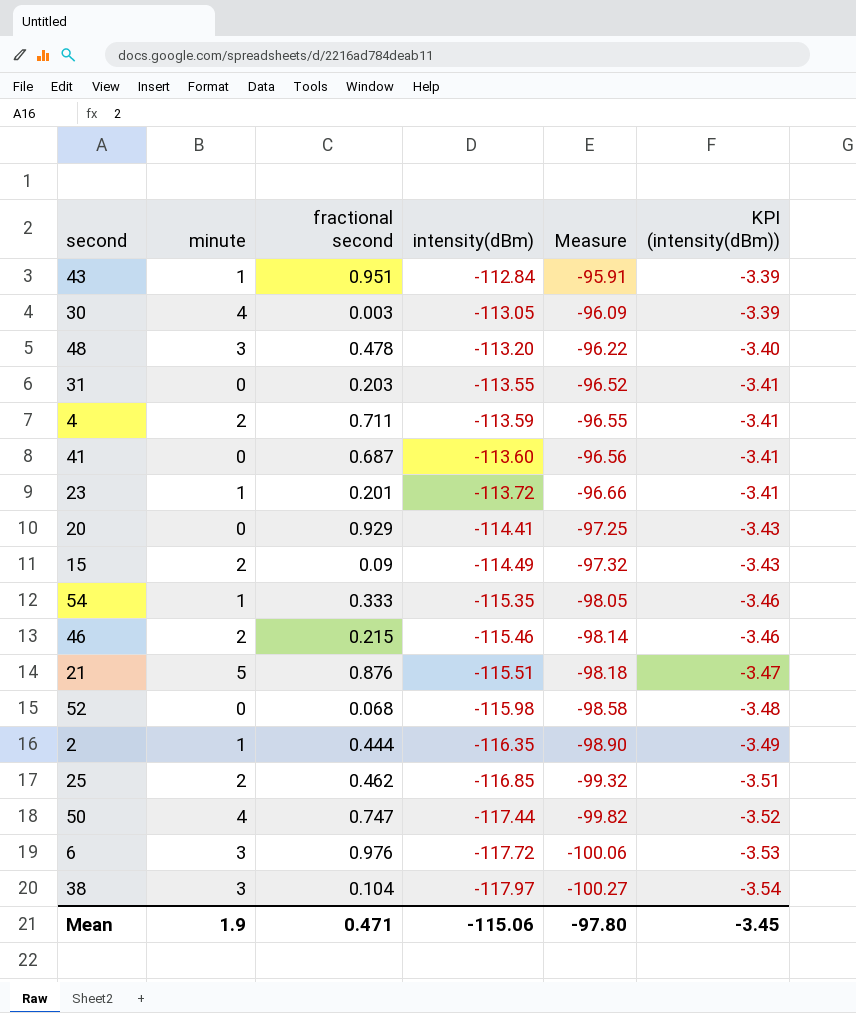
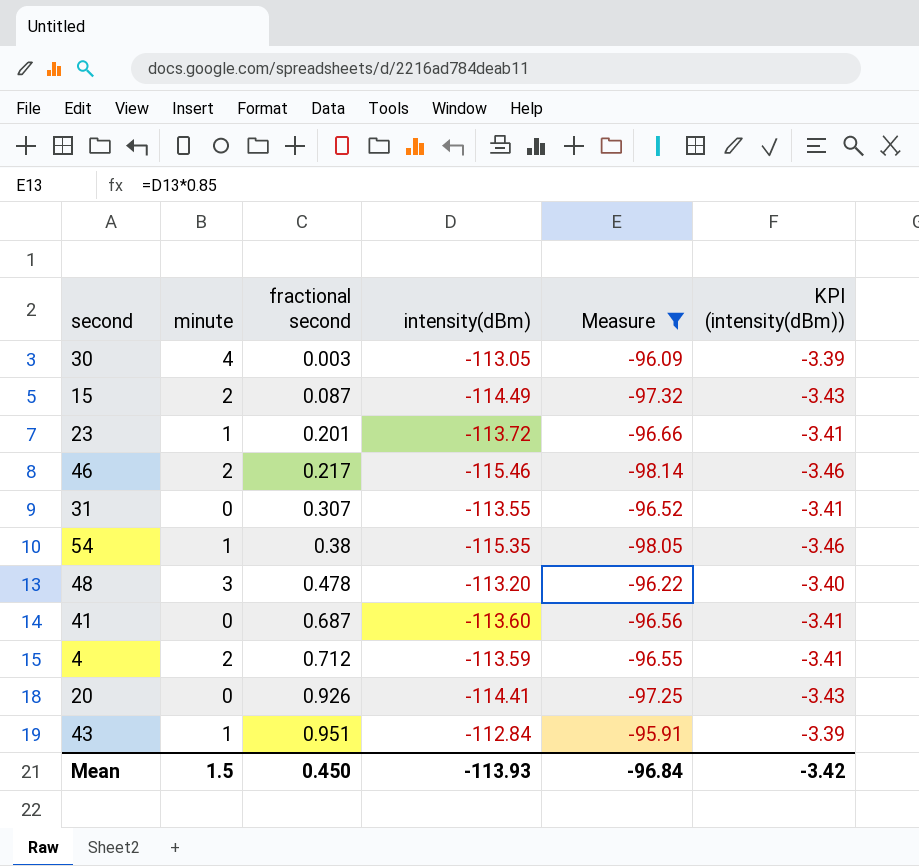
filter: none -> Measure >= -98.14
row order: intensity(dBm) descending -> fractional second ascending
15 | fractional second: 0.09 -> 0.087
46 | fractional second: 0.215 -> 0.217
31 | fractional second: 0.203 -> 0.307
54 | fractional second: 0.333 -> 0.38
4 | fractional second: 0.711 -> 0.712
20 | fractional second: 0.929 -> 0.926
Mean | minute: 1.9 -> 1.5
Mean | fractional second: 0.471 -> 0.450
Mean | intensity(dBm): -115.06 -> -113.93
Mean | Measure: -97.80 -> -96.84
Mean | KPI (intensity(dBm)): -3.45 -> -3.42

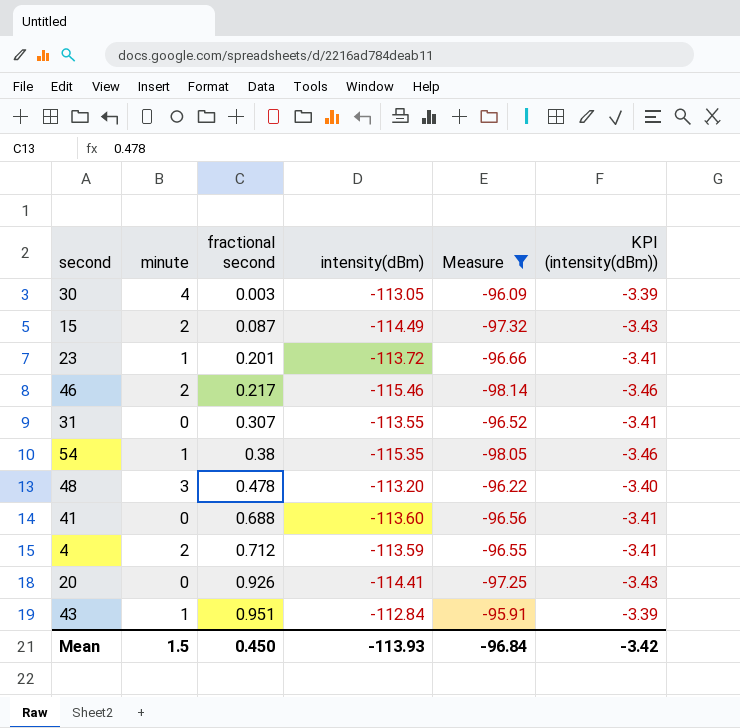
41 | fractional second: 0.687 -> 0.688

